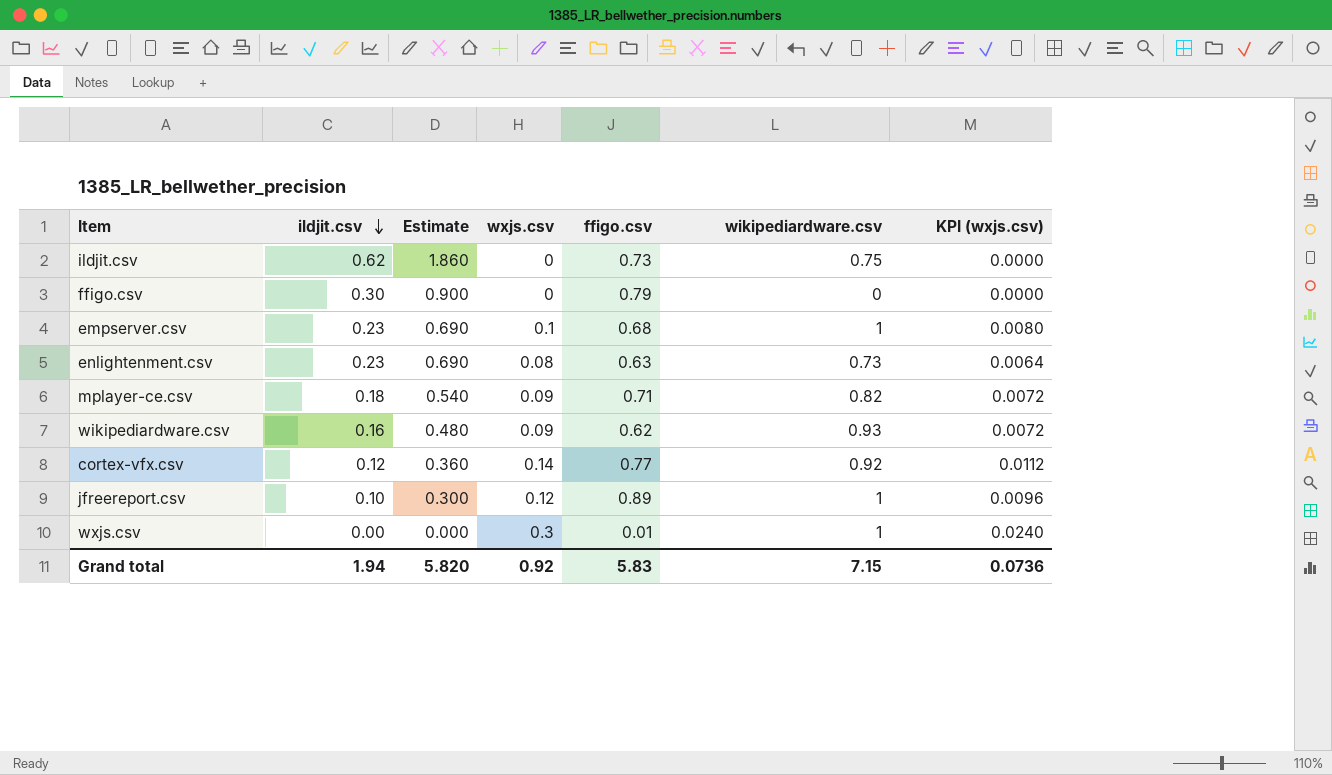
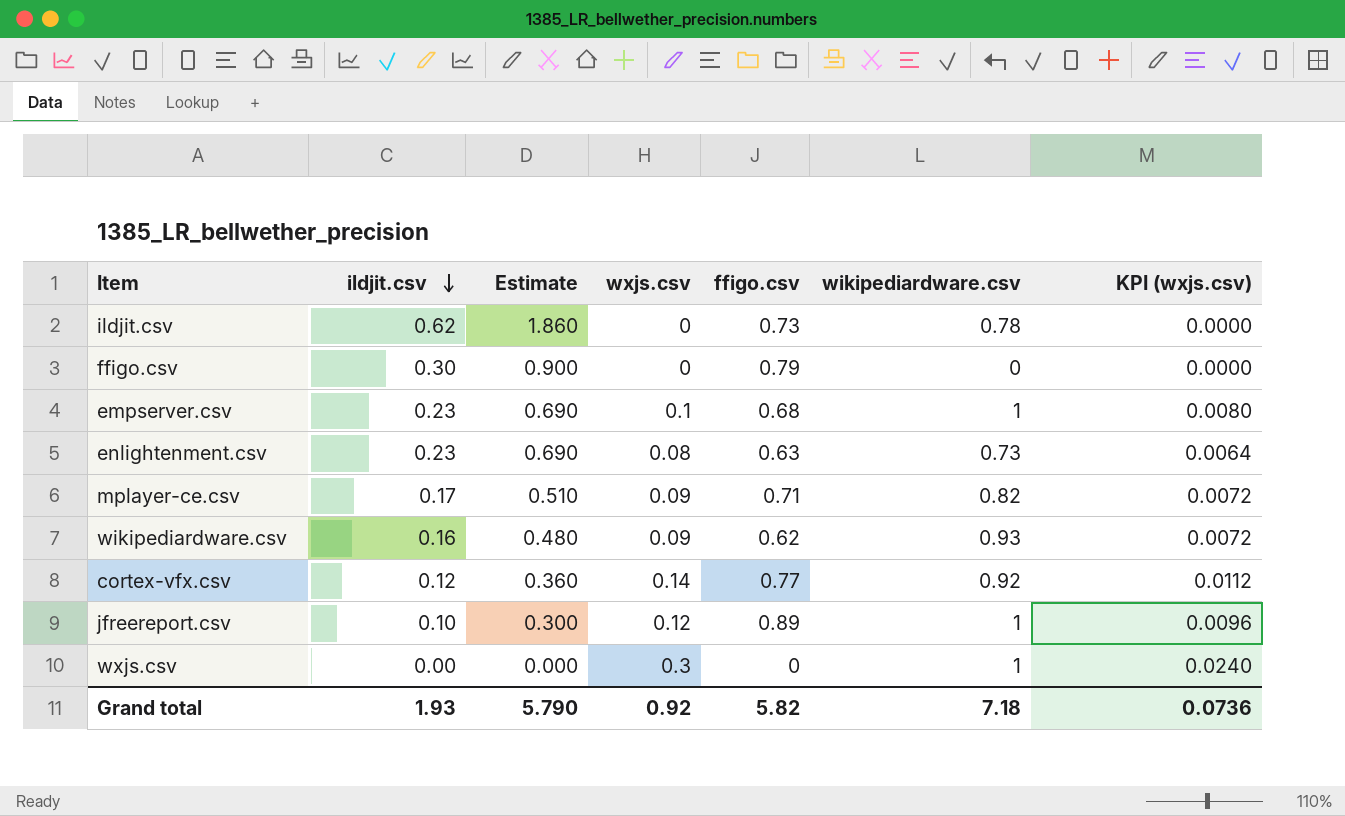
ildjit.csv | wikipediardware.csv: 0.75 -> 0.78
mplayer-ce.csv | ildjit.csv: 0.18 -> 0.17
mplayer-ce.csv | Estimate: 0.540 -> 0.510
wxjs.csv | ffigo.csv: 0.01 -> 0
Grand total | ildjit.csv: 1.94 -> 1.93
Grand total | Estimate: 5.820 -> 5.790
Grand total | ffigo.csv: 5.83 -> 5.82
Grand total | wikipediardware.csv: 7.15 -> 7.18

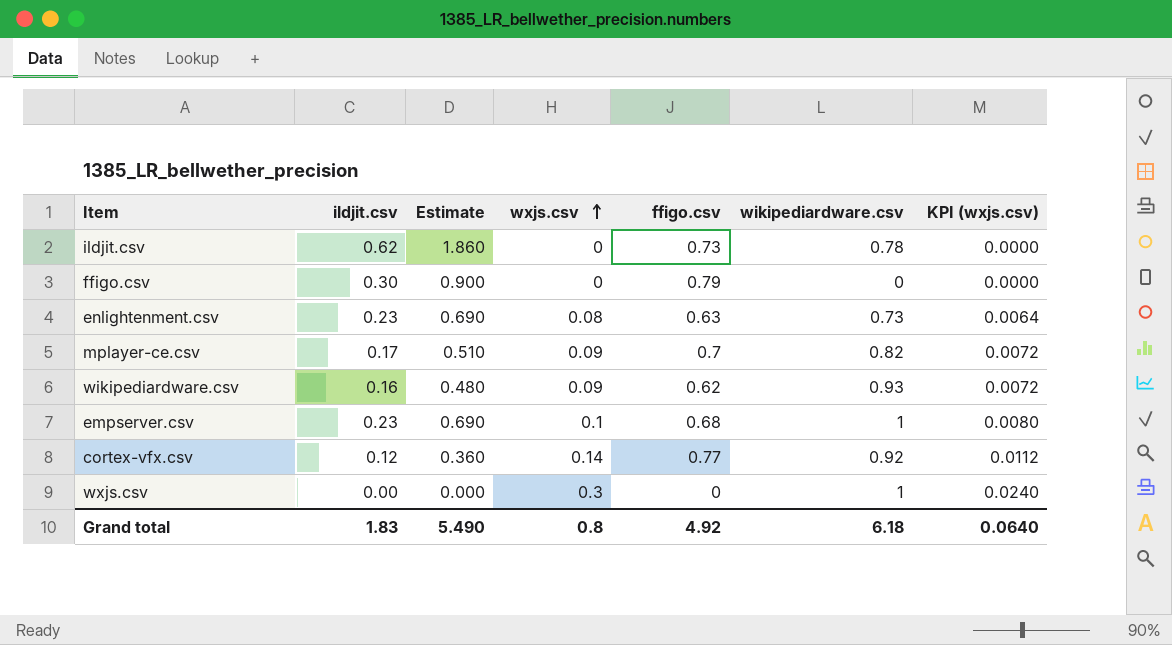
row order: ildjit.csv descending -> wxjs.csv ascending
row jfreereport.csv: 0.10 | 0.300 | 0.12 | 0.89 | 1 | 0.0096 -> none
mplayer-ce.csv | ffigo.csv: 0.71 -> 0.7
Grand total | ildjit.csv: 1.93 -> 1.83
Grand total | Estimate: 5.790 -> 5.490
Grand total | wxjs.csv: 0.92 -> 0.8
Grand total | ffigo.csv: 5.82 -> 4.92
Grand total | wikipediardware.csv: 7.18 -> 6.18
Grand total | KPI (wxjs.csv): 0.0736 -> 0.0640

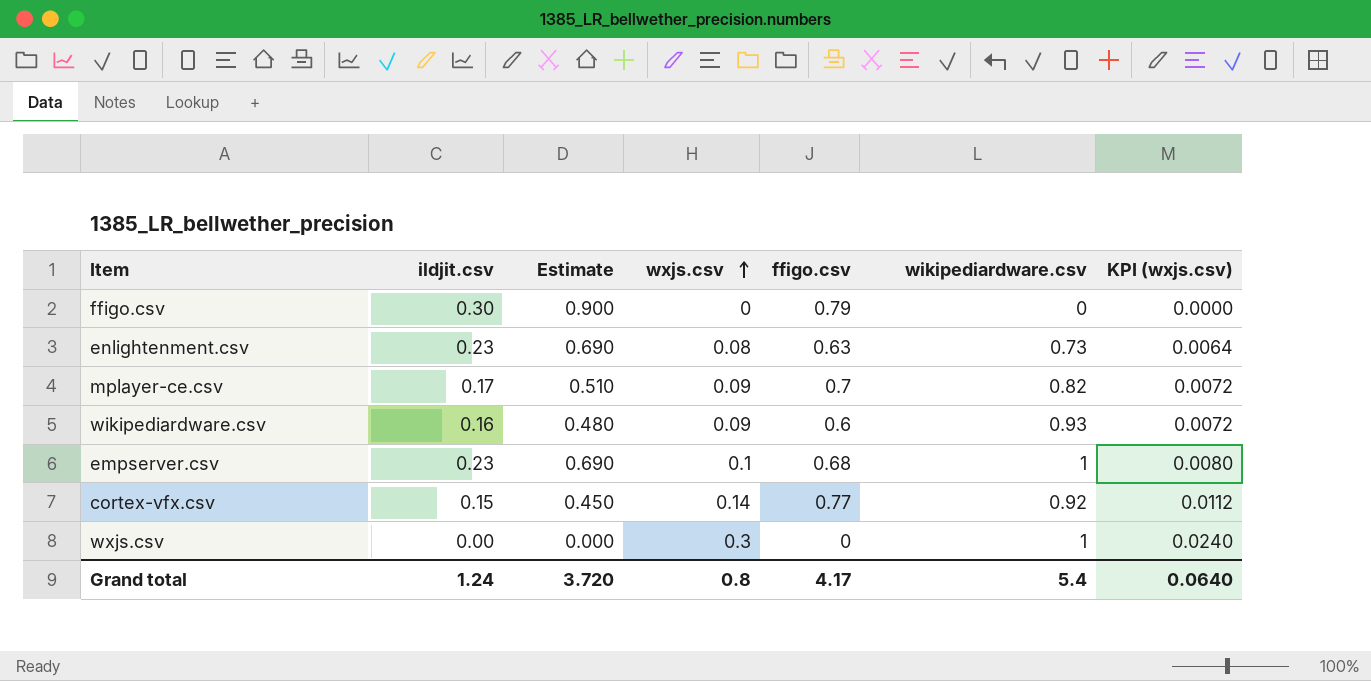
row ildjit.csv: 0.62 | 1.860 | 0 | 0.73 | 0.78 | 0.0000 -> none
wikipediardware.csv | ffigo.csv: 0.62 -> 0.6
cortex-vfx.csv | ildjit.csv: 0.12 -> 0.15
cortex-vfx.csv | Estimate: 0.360 -> 0.450
Grand total | ildjit.csv: 1.83 -> 1.24
Grand total | Estimate: 5.490 -> 3.720
Grand total | ffigo.csv: 4.92 -> 4.17
Grand total | wikipediardware.csv: 6.18 -> 5.4

